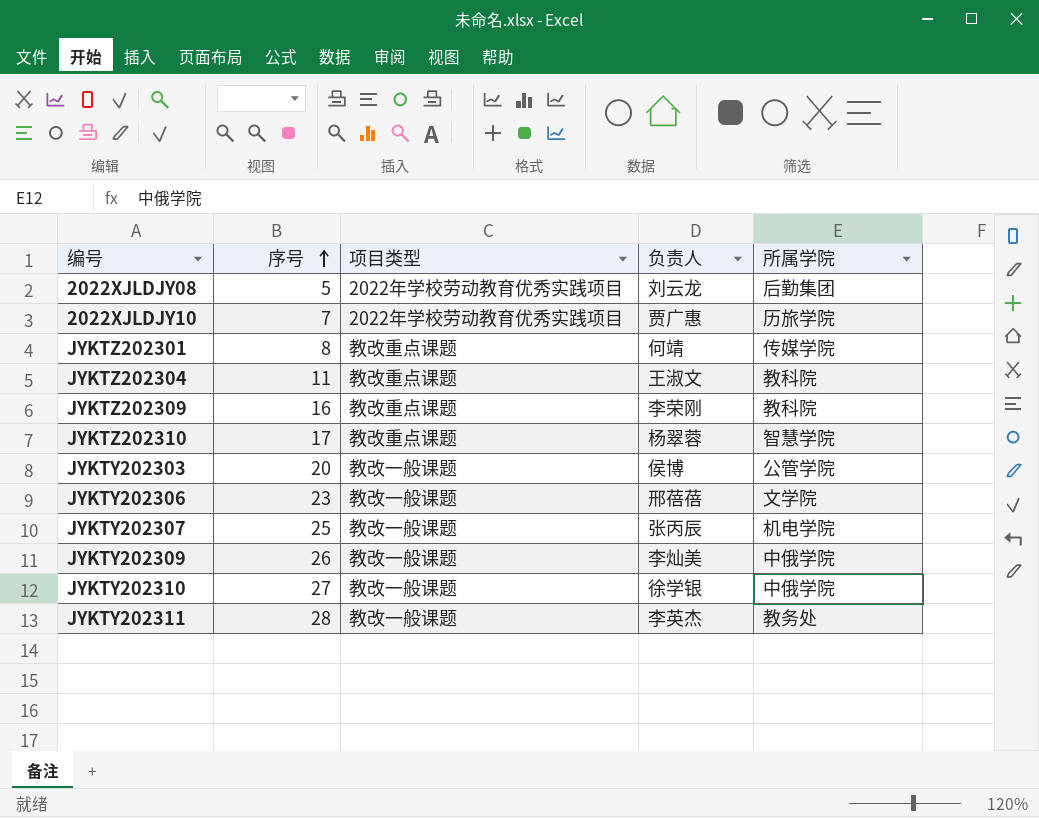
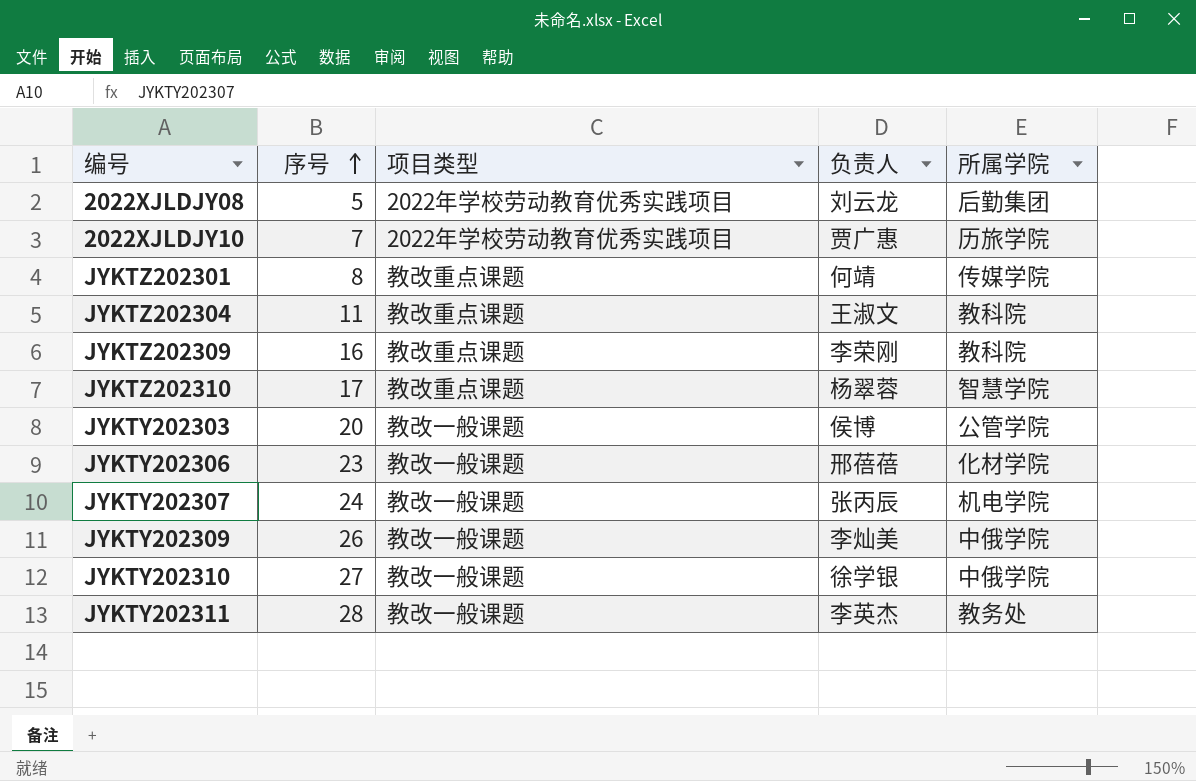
JYKTY202306 | 所属学院: 文学院 -> 化材学院
JYKTY202307 | 序号: 25 -> 24

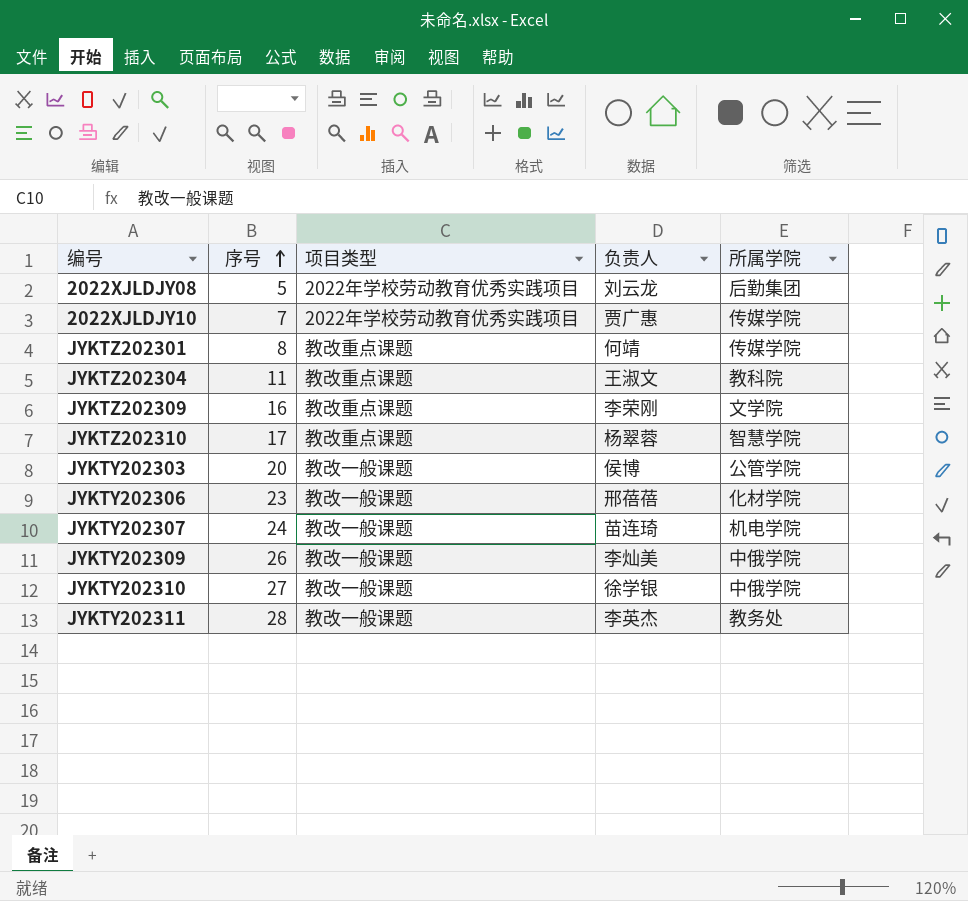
2022XJLDJY10 | 所属学院: 历旅学院 -> 传媒学院
JYKTZ202309 | 所属学院: 教科院 -> 文学院
JYKTY202307 | 负责人: 张丙辰 -> 苗连琦

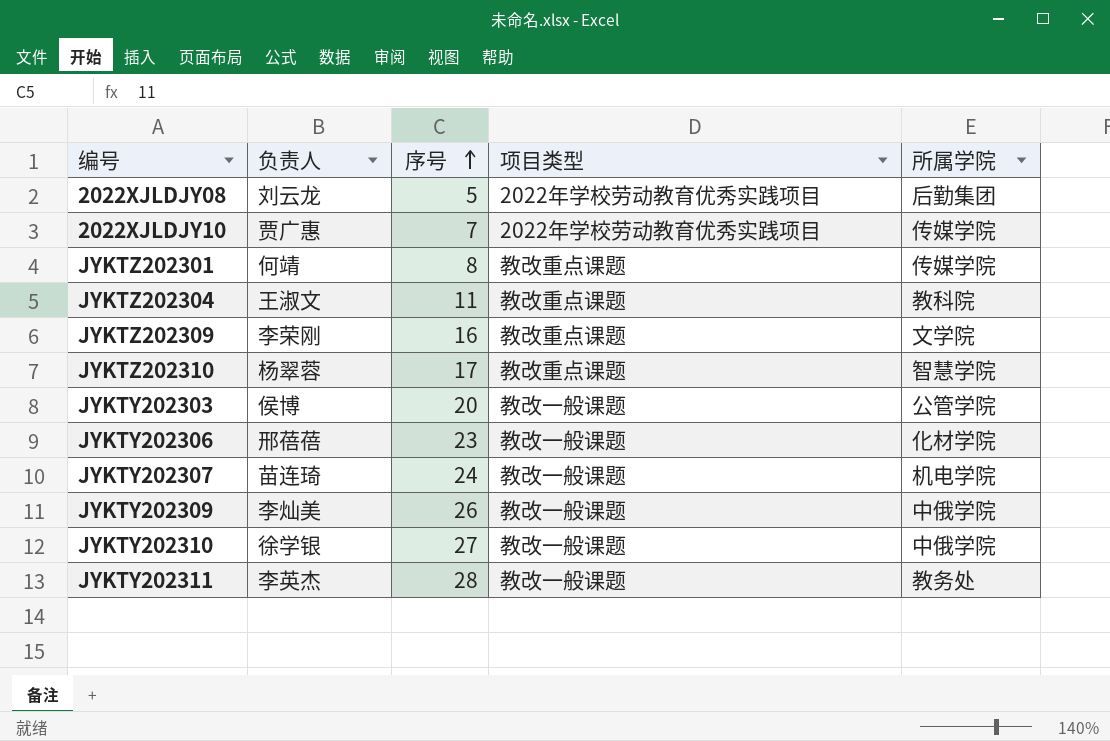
column 负责人 | position: 4 -> 2

